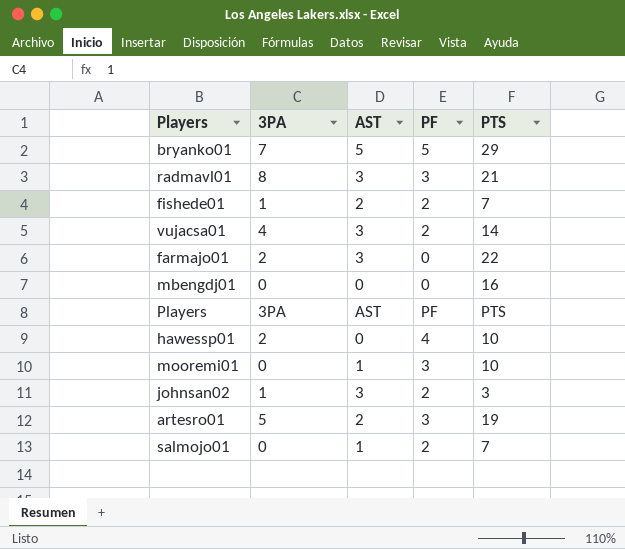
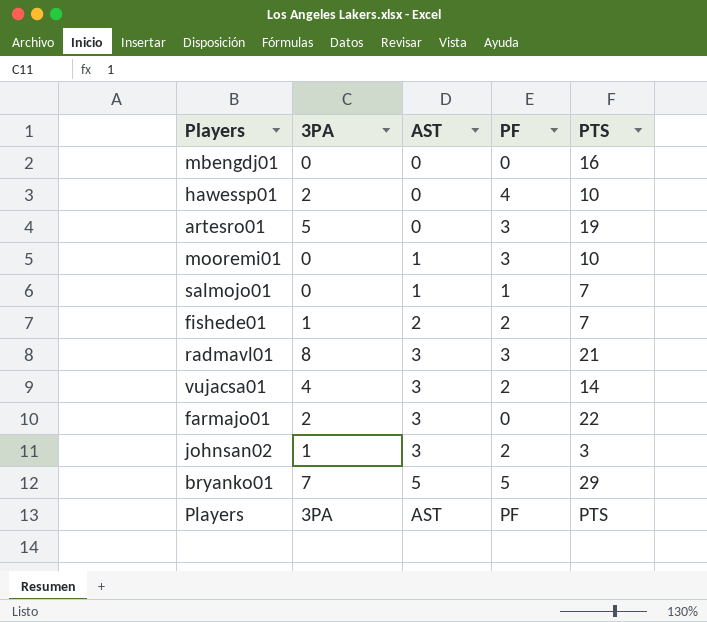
row order: none -> AST ascending
artesro01 | AST: 2 -> 0
salmojo01 | PF: 2 -> 1

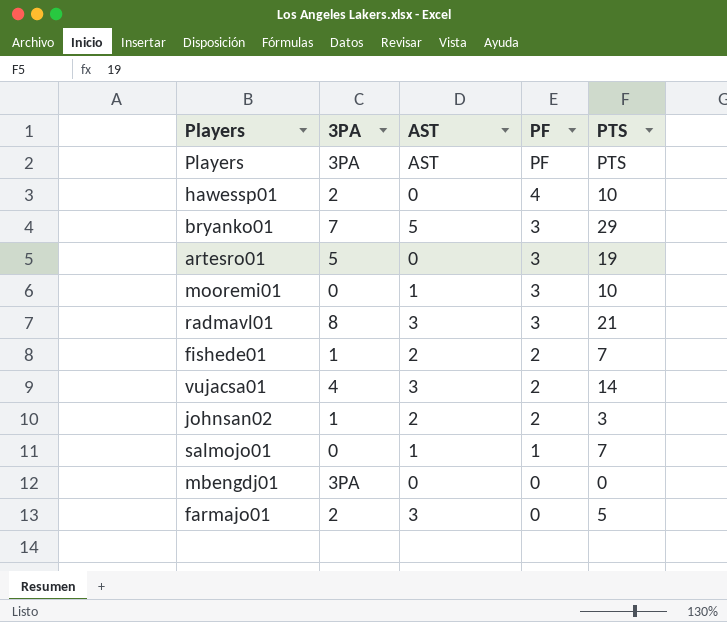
row order: AST ascending -> PF descending
bryanko01 | PF: 5 -> 3
johnsan02 | AST: 3 -> 2
mbengdj01 | 3PA: 0 -> 3PA
mbengdj01 | PTS: 16 -> 0
farmajo01 | PTS: 22 -> 5

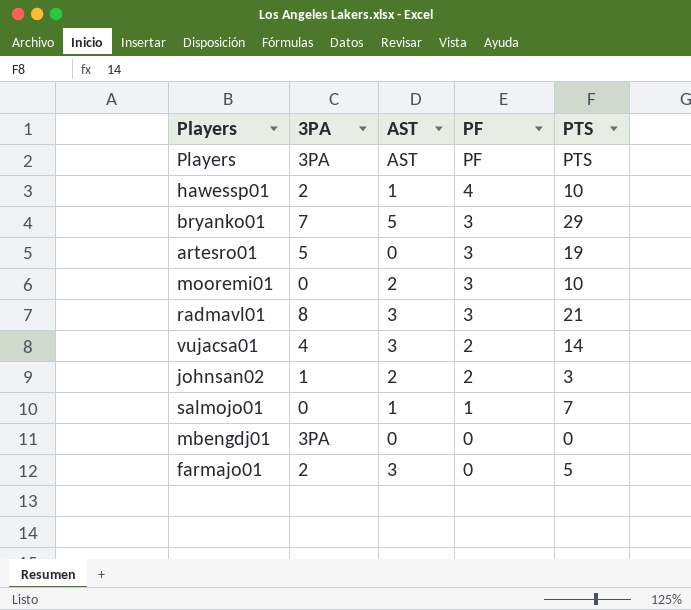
row fishede01: 1 | 2 | 2 | 7 -> none
hawessp01 | AST: 0 -> 1
mooremi01 | AST: 1 -> 2

